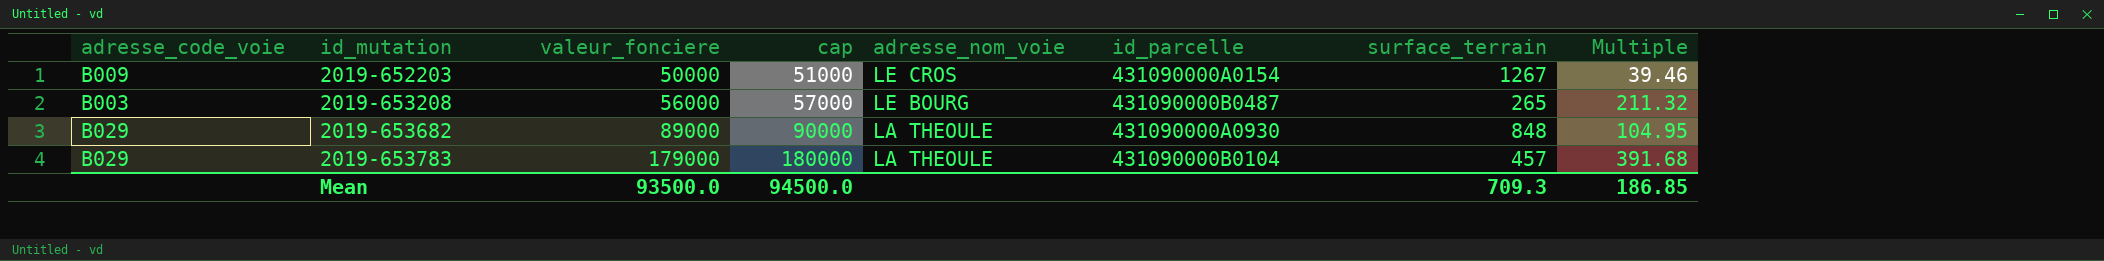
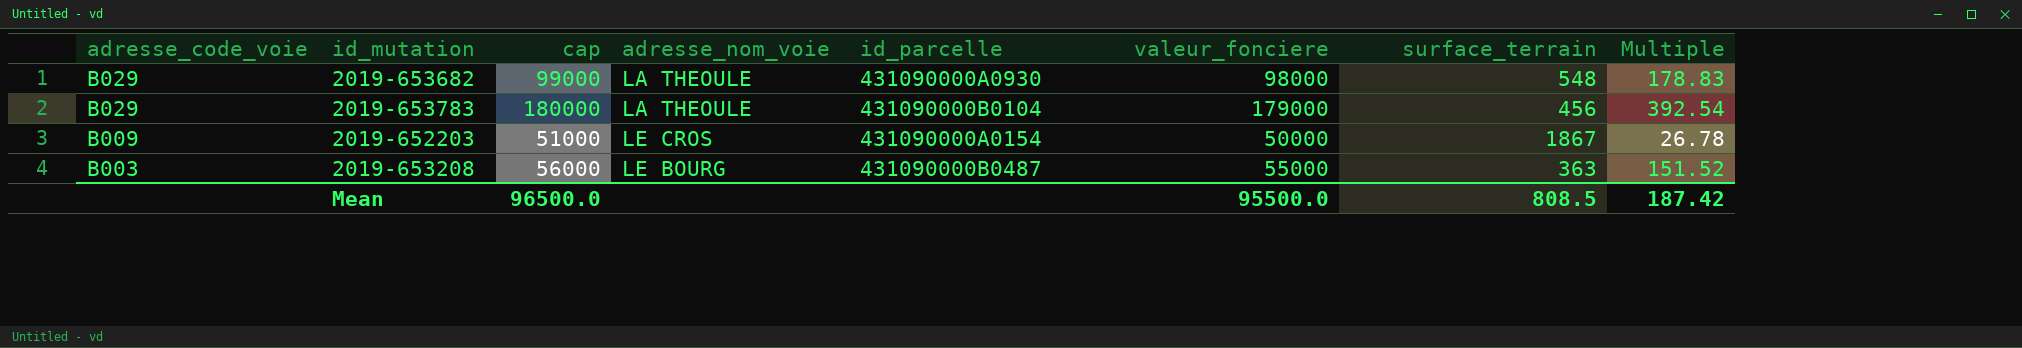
row order: id_mutation ascending -> adresse_code_voie descending
column valeur_fonciere | position: 3 -> 6
2019-653682 | cap: 90000 -> 99000
2019-653682 | valeur_fonciere: 89000 -> 98000
2019-653682 | surface_terrain: 848 -> 548
2019-653682 | Multiple: 104.95 -> 178.83
2019-653783 | surface_terrain: 457 -> 456
2019-653783 | Multiple: 391.68 -> 392.54
2019-652203 | surface_terrain: 1267 -> 1867
2019-652203 | Multiple: 39.46 -> 26.78
2019-653208 | cap: 57000 -> 56000
2019-653208 | valeur_fonciere: 56000 -> 55000
2019-653208 | surface_terrain: 265 -> 363
2019-653208 | Multiple: 211.32 -> 151.52
Mean | cap: 94500.0 -> 96500.0
Mean | valeur_fonciere: 93500.0 -> 95500.0
Mean | surface_terrain: 709.3 -> 808.5
Mean | Multiple: 186.85 -> 187.42

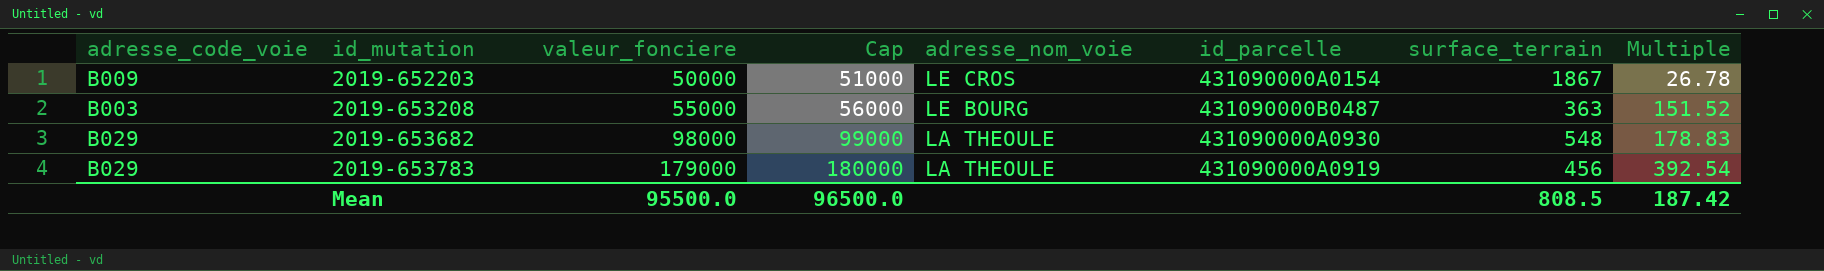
row order: adresse_code_voie descending -> id_mutation ascending
column valeur_fonciere | position: 6 -> 3
column name: cap -> Cap
2019-653783 | id_parcelle: 431090000B0104 -> 431090000A0919

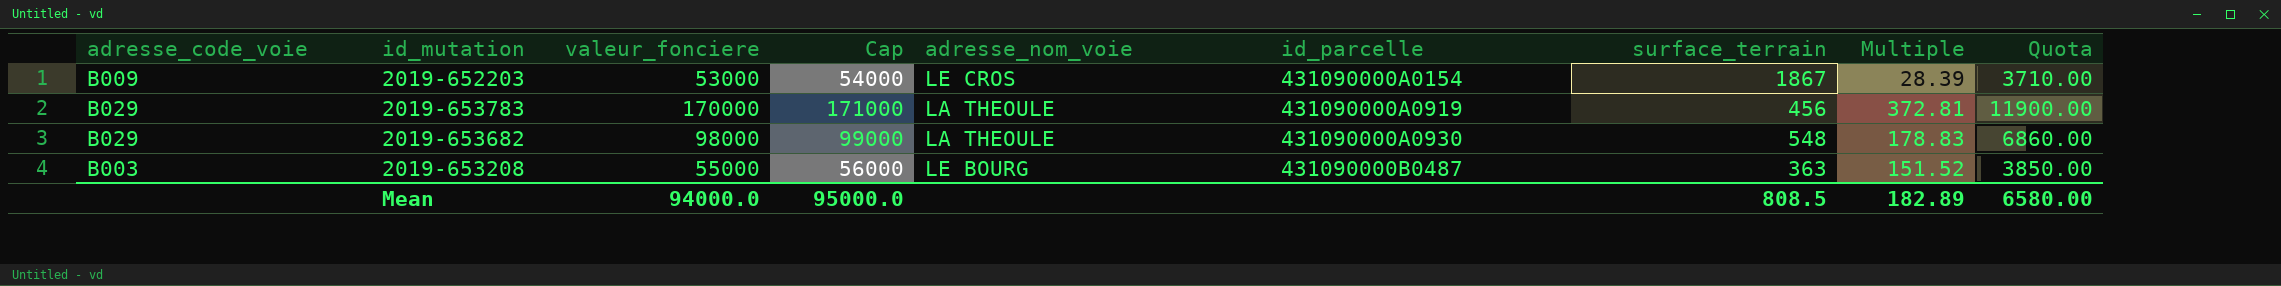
row order: id_mutation ascending -> id_parcelle ascending
column Quota | formula: none -> [valeur_fonciere] * 0.07
2019-652203 | valeur_fonciere: 50000 -> 53000
2019-652203 | Cap: 51000 -> 54000
2019-652203 | Multiple: 26.78 -> 28.39
2019-653783 | valeur_fonciere: 179000 -> 170000
2019-653783 | Cap: 180000 -> 171000
2019-653783 | Multiple: 392.54 -> 372.81
Mean | valeur_fonciere: 95500.0 -> 94000.0
Mean | Cap: 96500.0 -> 95000.0
Mean | Multiple: 187.42 -> 182.89

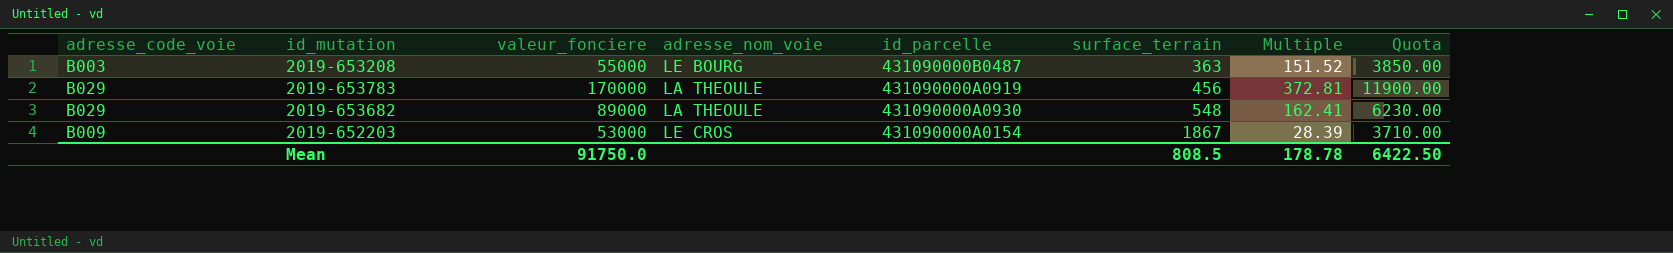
row order: id_parcelle ascending -> surface_terrain ascending
column Cap | formula: [valeur_fonciere] + 1000 -> none
2019-653682 | valeur_fonciere: 98000 -> 89000
2019-653682 | Multiple: 178.83 -> 162.41
2019-653682 | Quota: 6860.00 -> 6230.00
Mean | valeur_fonciere: 94000.0 -> 91750.0
Mean | Multiple: 182.89 -> 178.78
Mean | Quota: 6580.00 -> 6422.50

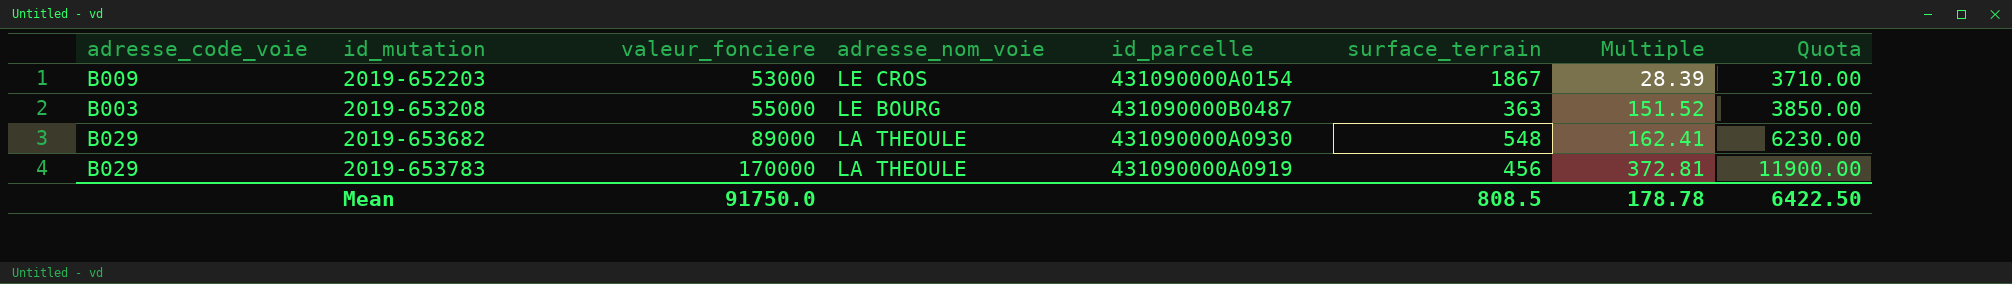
row order: surface_terrain ascending -> id_mutation ascending

